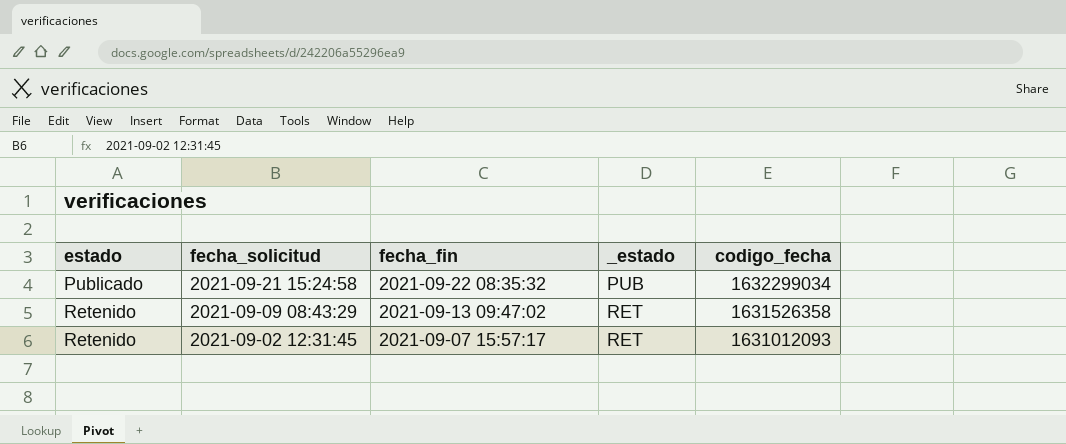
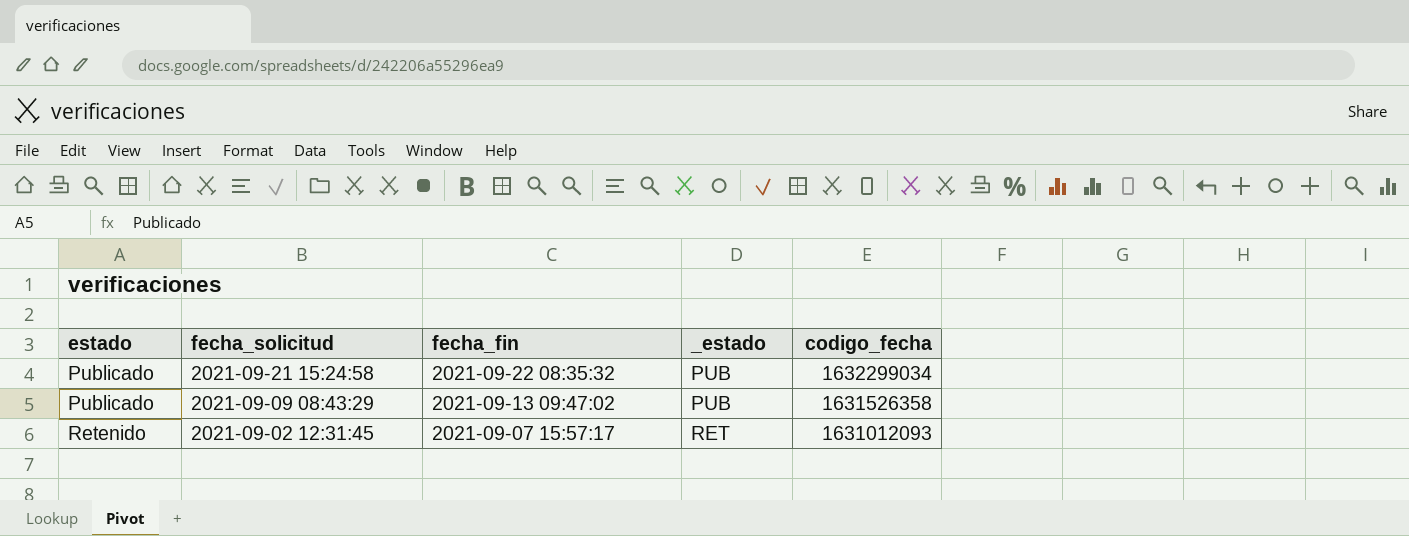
2021-09-09 08:43:29 | estado: Retenido -> Publicado
2021-09-09 08:43:29 | _estado: RET -> PUB

